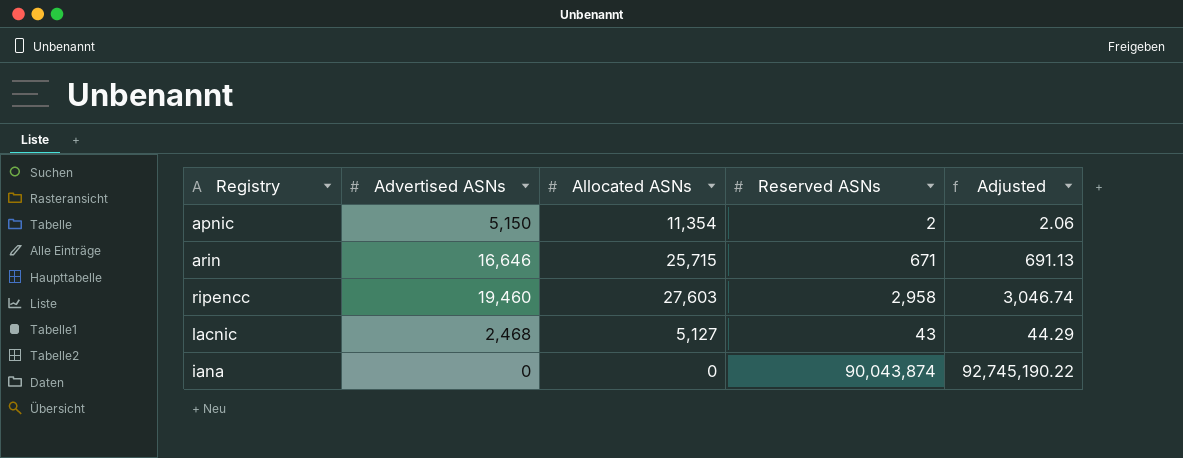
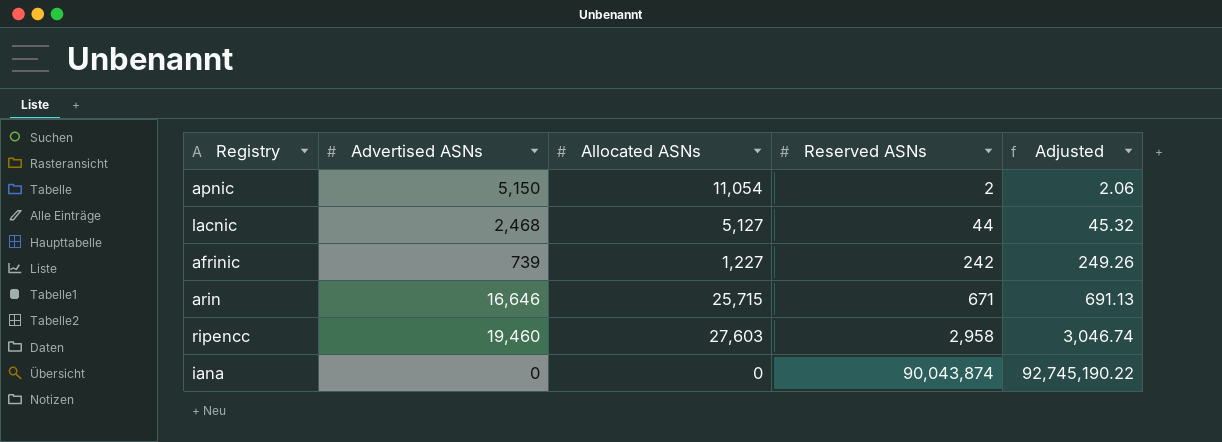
row order: none -> Reserved ASNs ascending
apnic | Allocated ASNs: 11,354 -> 11,054
lacnic | Reserved ASNs: 43 -> 44
lacnic | Adjusted: 44.29 -> 45.32
row afrinic: none -> 739 | 1,227 | 242 | 249.26

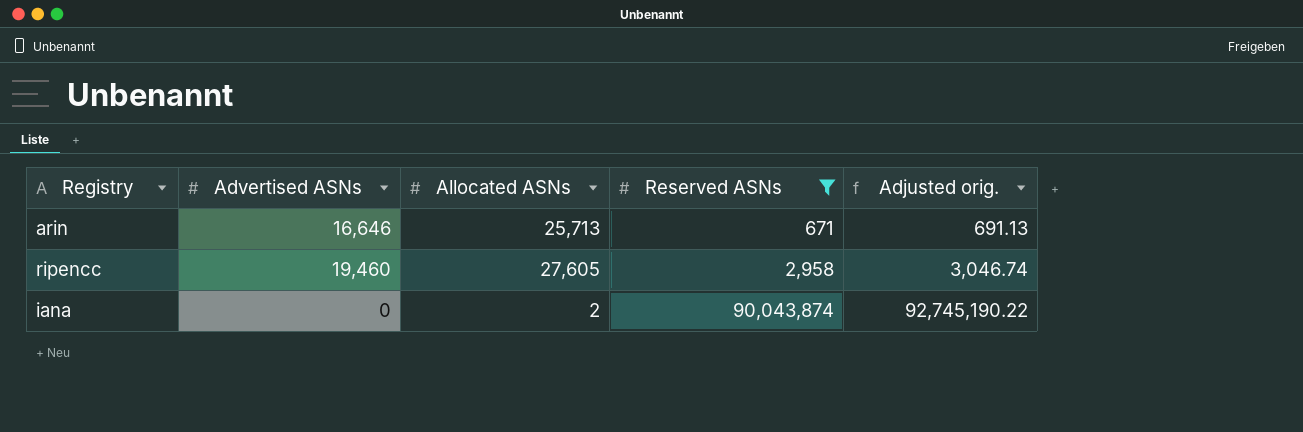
filter: none -> Reserved ASNs >= 671
column name: Adjusted -> Adjusted orig.
arin | Allocated ASNs: 25,715 -> 25,713
ripencc | Allocated ASNs: 27,603 -> 27,605
iana | Allocated ASNs: 0 -> 2

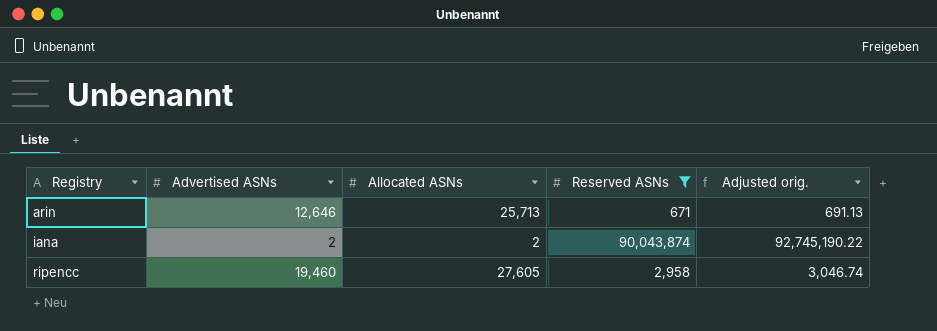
row order: Reserved ASNs ascending -> Registry ascending
arin | Advertised ASNs: 16,646 -> 12,646
iana | Advertised ASNs: 0 -> 2

